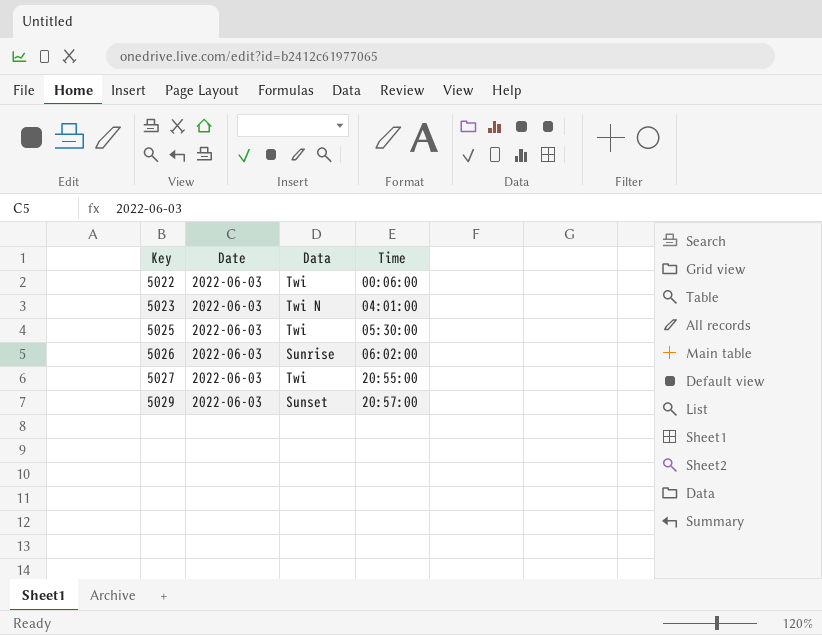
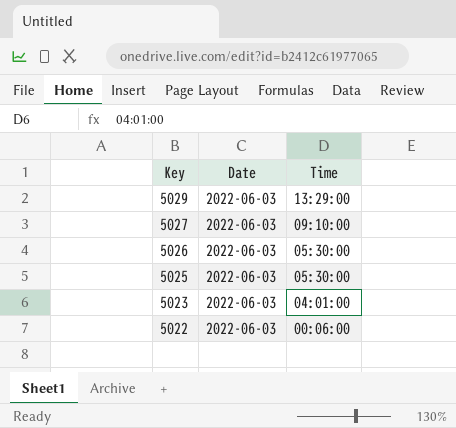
row order: Key ascending -> Key descending
column Data | position: 3 -> none
5029 | Time: 20:57:00 -> 13:29:00
5027 | Time: 20:55:00 -> 09:10:00
5026 | Time: 06:02:00 -> 05:30:00

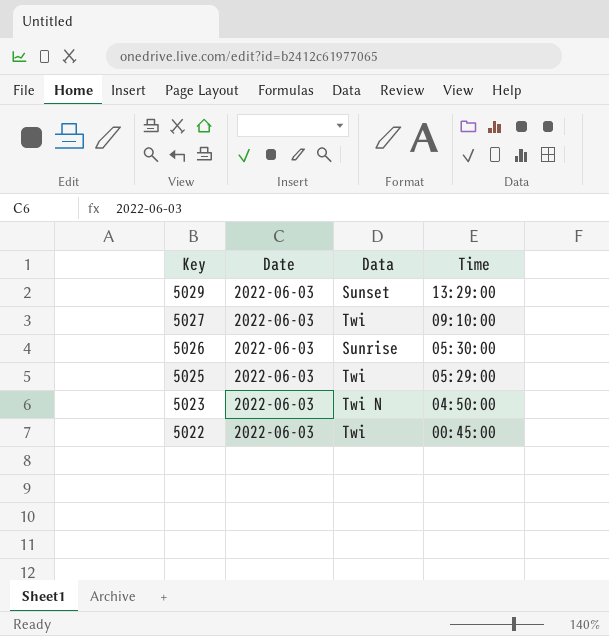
column Data | position: none -> 3
5025 | Time: 05:30:00 -> 05:29:00
5023 | Time: 04:01:00 -> 04:50:00
5022 | Time: 00:06:00 -> 00:45:00

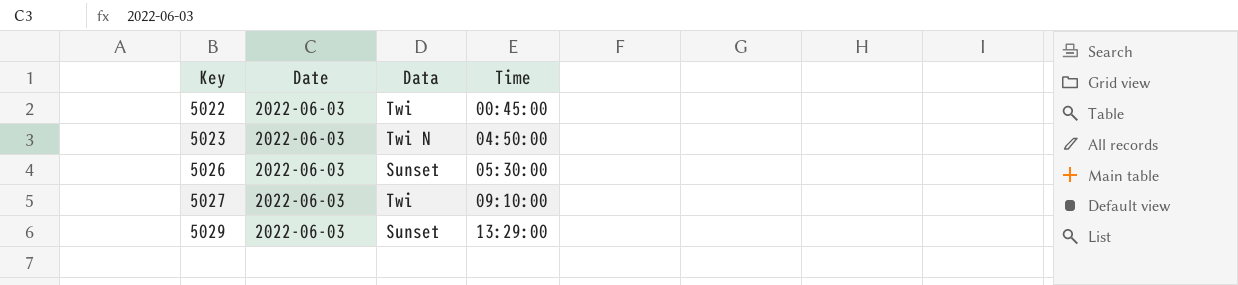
row order: Key descending -> Key ascending
row 5025: 2022-06-03 | Twi | 05:29:00 -> none
5026 | Data: Sunrise -> Sunset

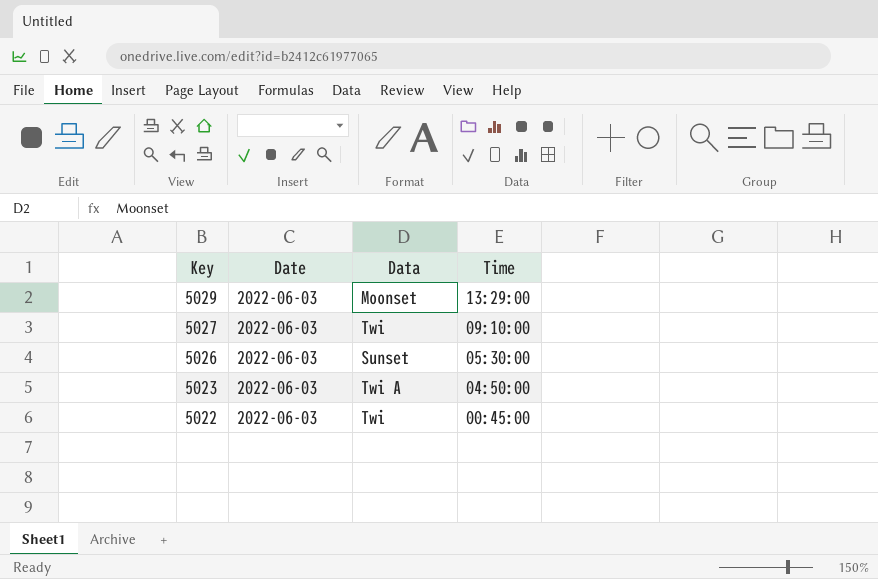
row order: Key ascending -> Key descending
5029 | Data: Sunset -> Moonset
5023 | Data: Twi N -> Twi A

